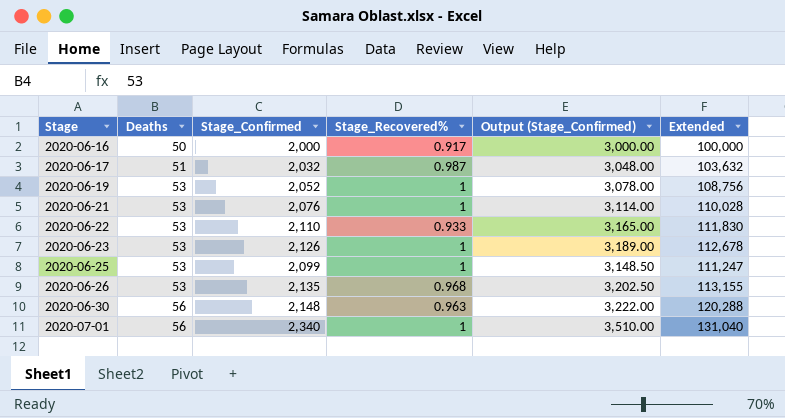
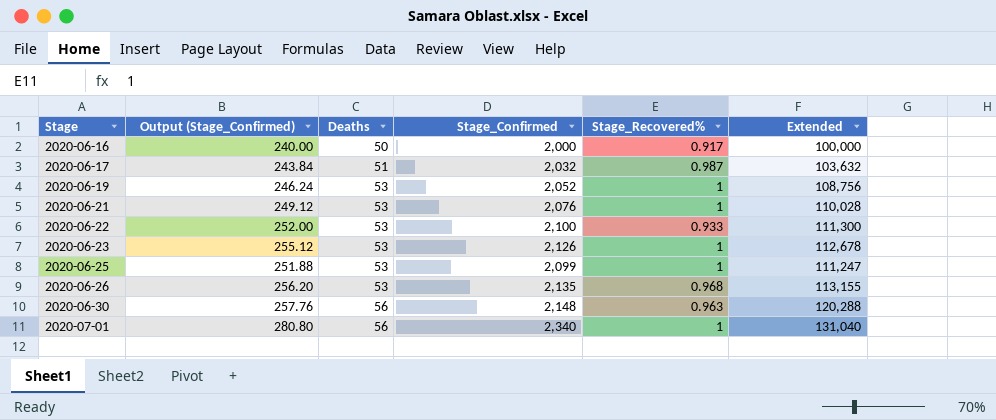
column Output (Stage_Confirmed) | formula: [Stage_Confirmed] * 1.5 -> [Stage_Confirmed] * 0.12
column Output (Stage_Confirmed) | position: 5 -> 2
2020-06-22 | Stage_Confirmed: 2,110 -> 2,100
2020-06-22 | Extended: 111,830 -> 111,300

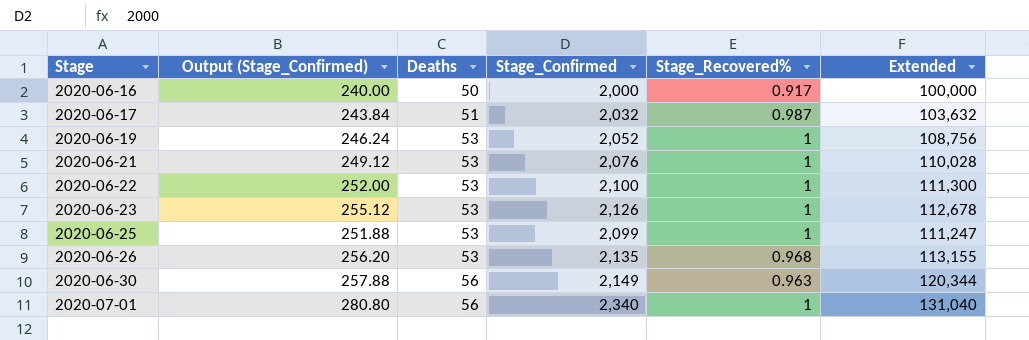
2020-06-22 | Stage_Recovered%: 0.933 -> 1
2020-06-30 | Output (Stage_Confirmed): 257.76 -> 257.88
2020-06-30 | Stage_Confirmed: 2,148 -> 2,149
2020-06-30 | Extended: 120,288 -> 120,344

